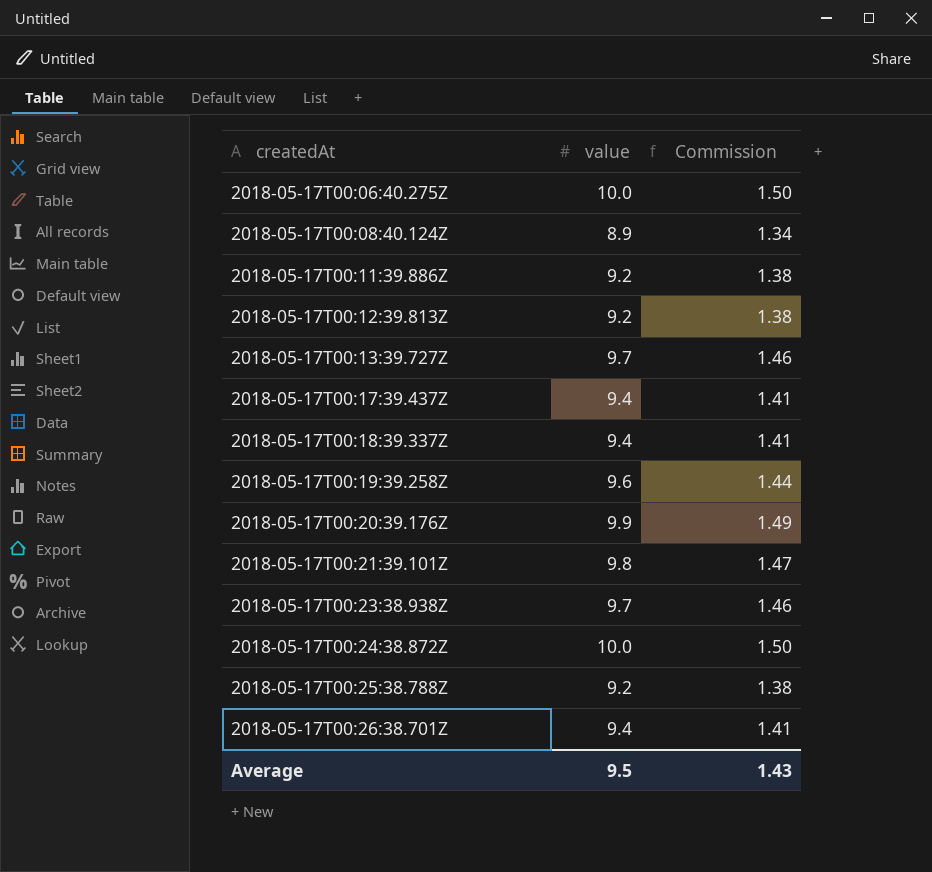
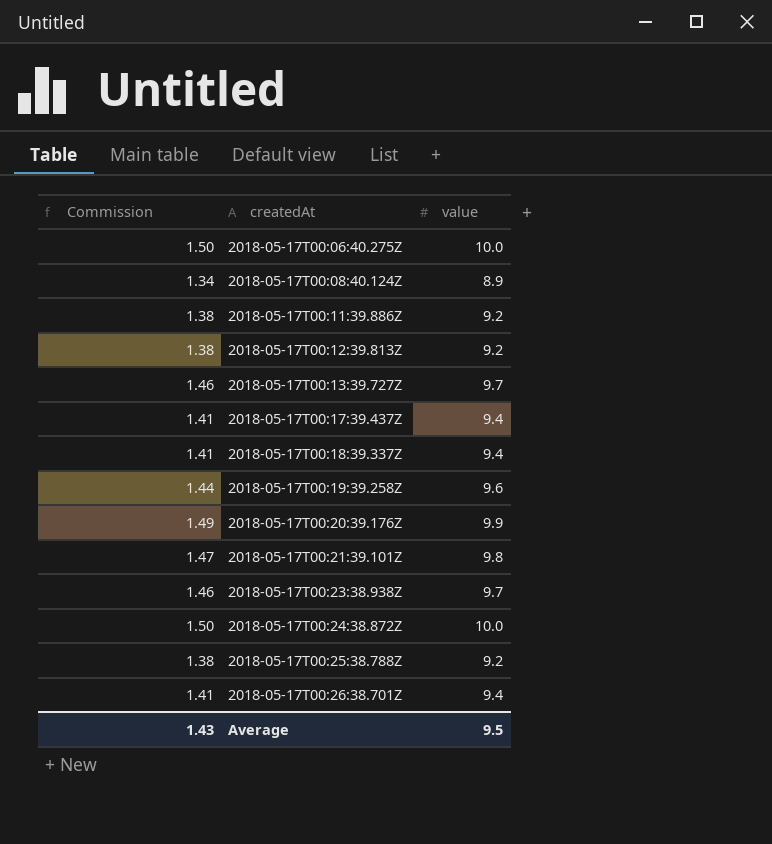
column Commission | position: 3 -> 1

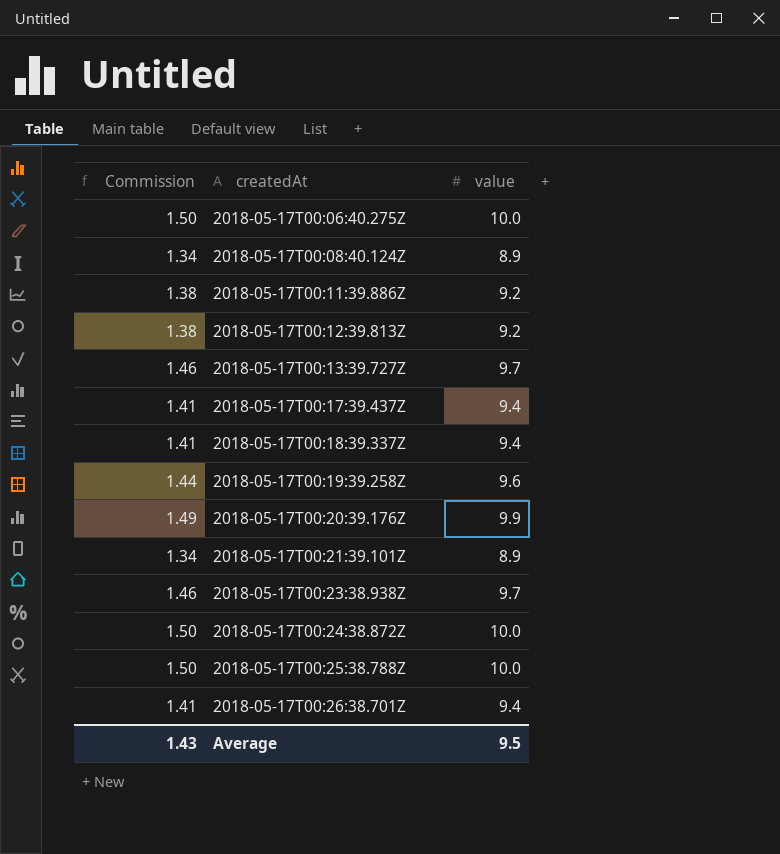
2018-05-17T00:21:39.101Z | Commission: 1.47 -> 1.34
2018-05-17T00:21:39.101Z | value: 9.8 -> 8.9
2018-05-17T00:25:38.788Z | Commission: 1.38 -> 1.50
2018-05-17T00:25:38.788Z | value: 9.2 -> 10.0

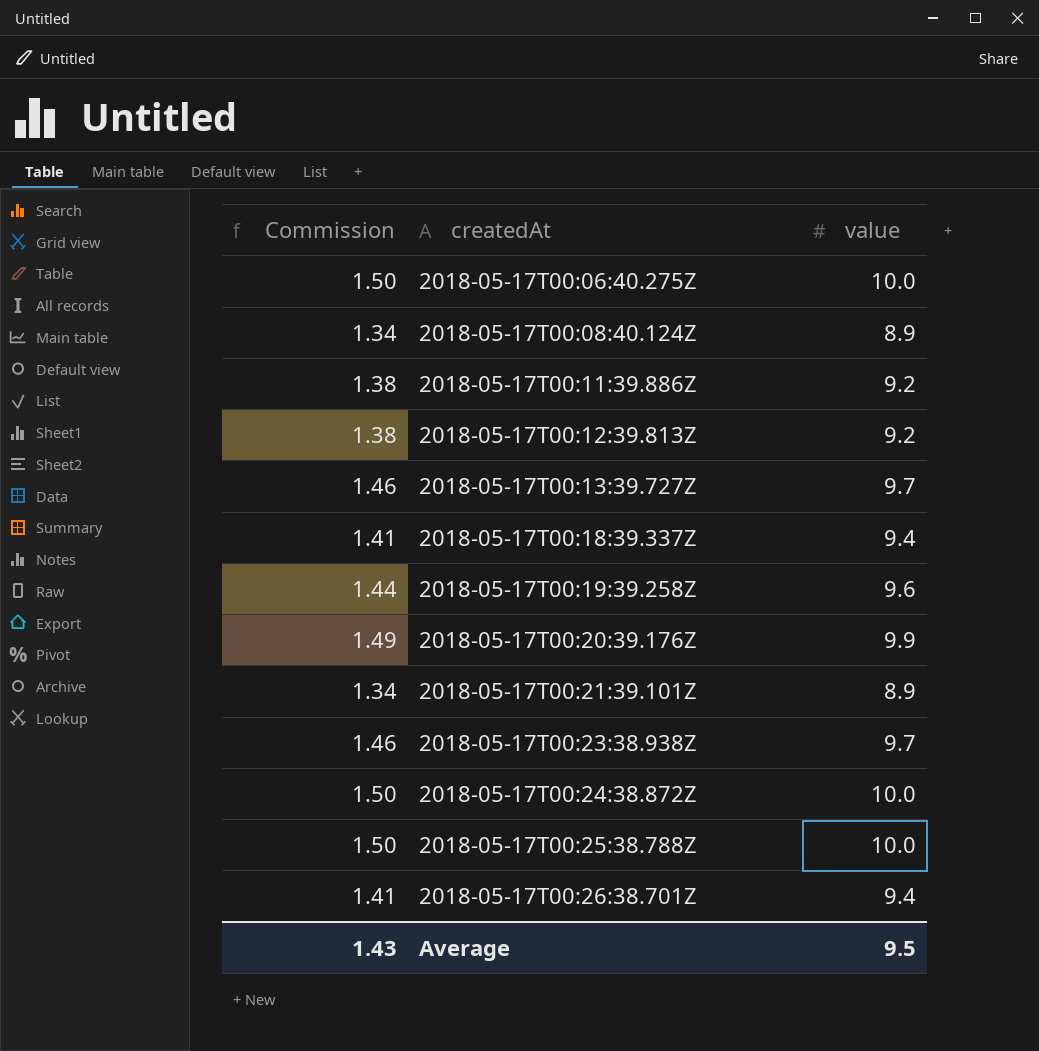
row 2018-05-17T00:17:39.437Z: 1.41 | 9.4 -> none

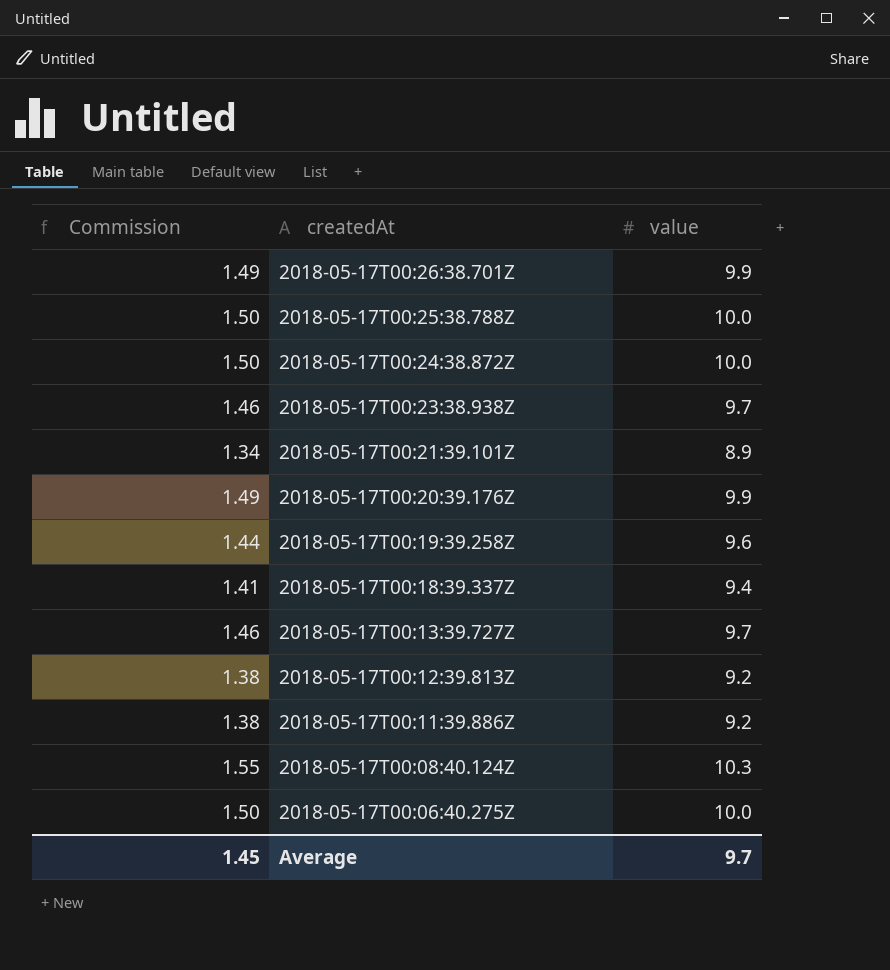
row order: createdAt ascending -> createdAt descending
2018-05-17T00:26:38.701Z | Commission: 1.41 -> 1.49
2018-05-17T00:26:38.701Z | value: 9.4 -> 9.9
2018-05-17T00:08:40.124Z | Commission: 1.34 -> 1.55
2018-05-17T00:08:40.124Z | value: 8.9 -> 10.3
Average | Commission: 1.43 -> 1.45
Average | value: 9.5 -> 9.7

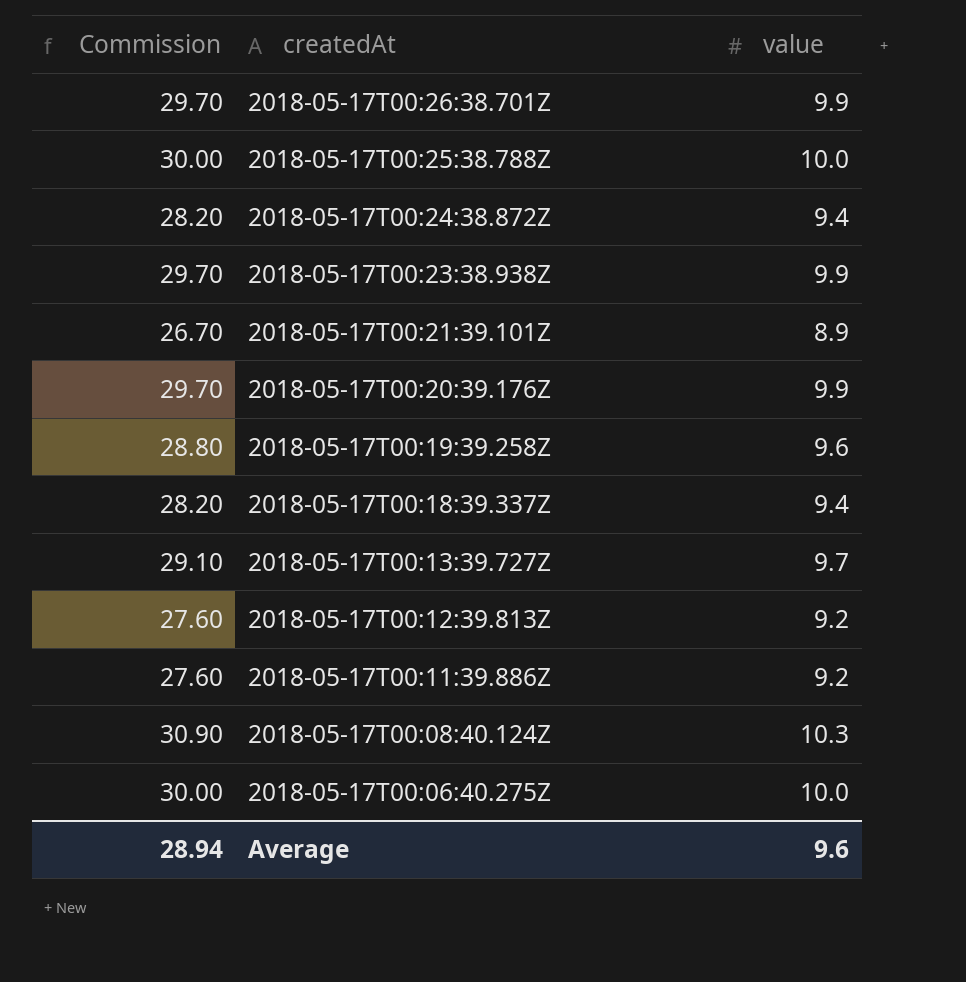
column Commission | formula: [value] * 0.15 -> [value] * 3
2018-05-17T00:24:38.872Z | value: 10.0 -> 9.4
2018-05-17T00:23:38.938Z | value: 9.7 -> 9.9
Average | Commission: 1.45 -> 28.94
Average | value: 9.7 -> 9.6

